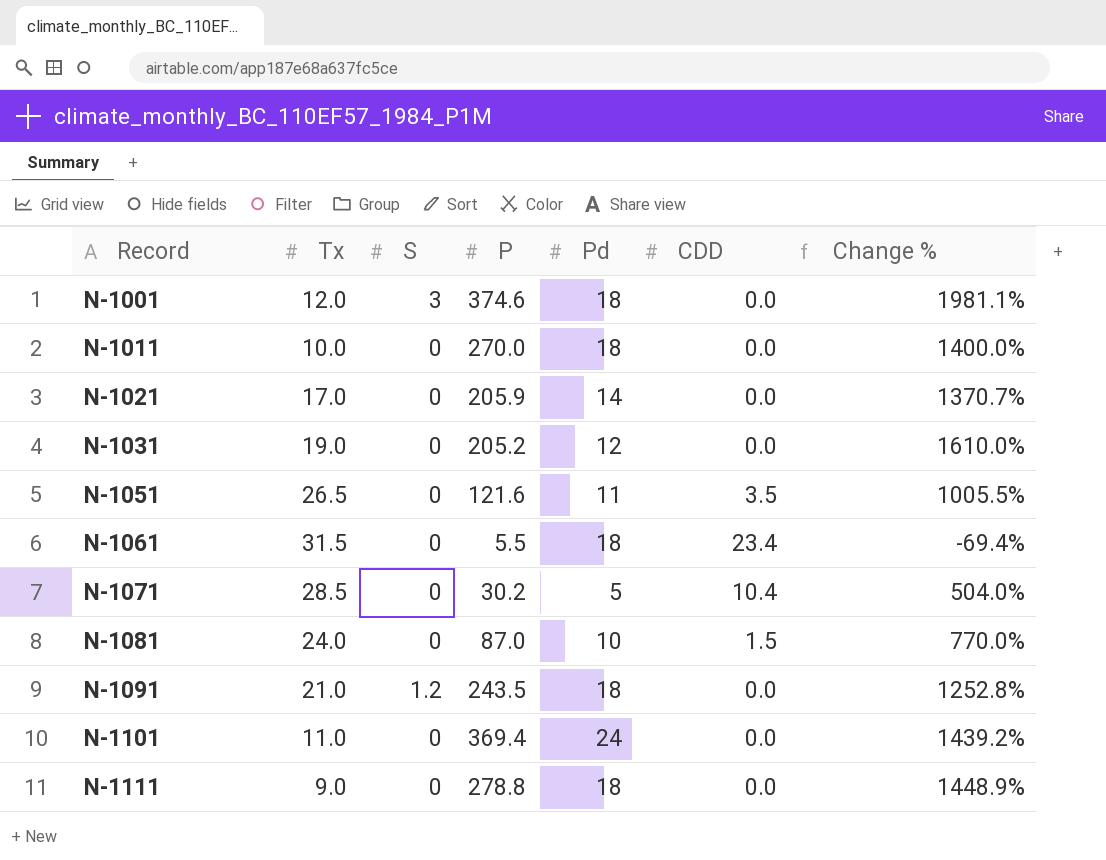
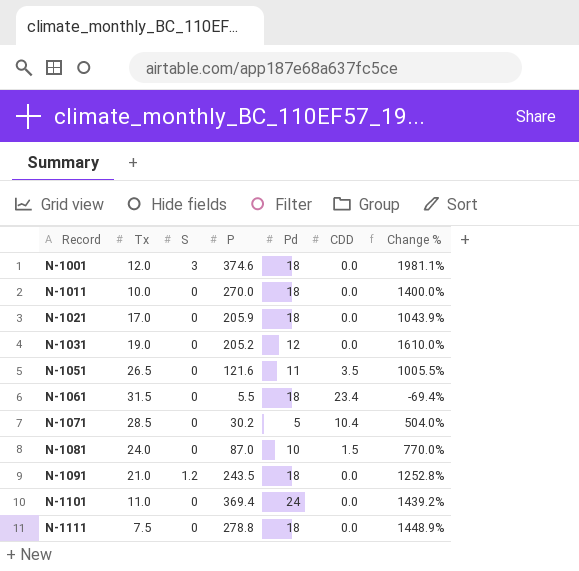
N-1021 | Pd: 14 -> 18
N-1021 | Change %: 1370.7% -> 1043.9%
N-1111 | Tx: 9.0 -> 7.5

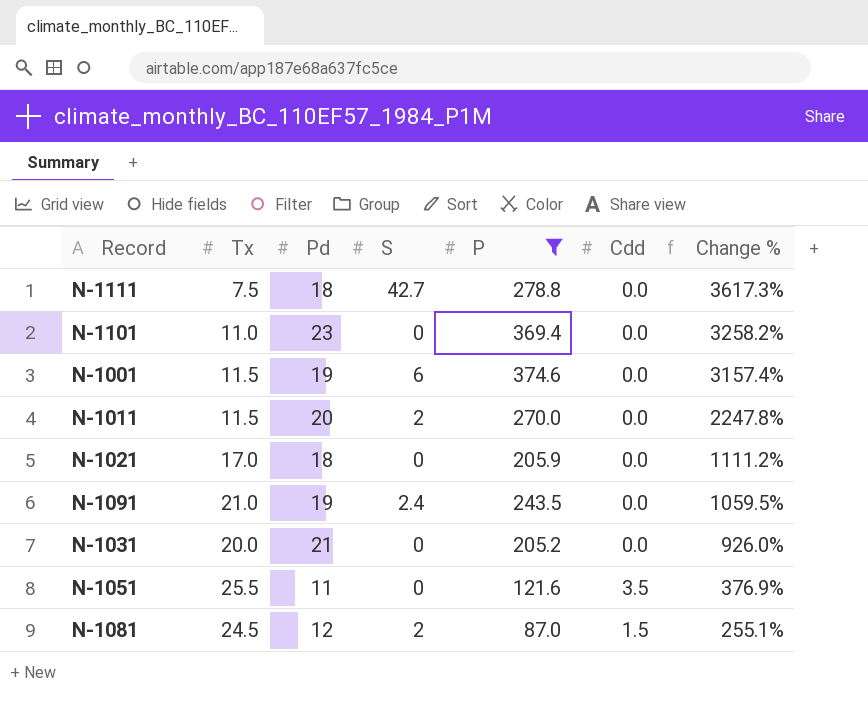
filter: none -> P >= 87.0
row order: Record ascending -> Change % descending
column Pd | position: 5 -> 3
column name: CDD -> Cdd
column Change % | formula: ([P] - [Pd]) / [Pd] -> ([P] - [Tx]) / [Tx]
N-1111 | S: 0 -> 42.7
N-1101 | Pd: 24 -> 23
N-1001 | Tx: 12.0 -> 11.5
N-1001 | Pd: 18 -> 19
N-1001 | S: 3 -> 6
N-1011 | Tx: 10.0 -> 11.5
N-1011 | Pd: 18 -> 20
N-1011 | S: 0 -> 2
N-1091 | Pd: 18 -> 19
N-1091 | S: 1.2 -> 2.4
N-1031 | Tx: 19.0 -> 20.0
N-1031 | Pd: 12 -> 21
N-1051 | Tx: 26.5 -> 25.5
N-1081 | Tx: 24.0 -> 24.5
N-1081 | Pd: 10 -> 12
N-1081 | S: 0 -> 2

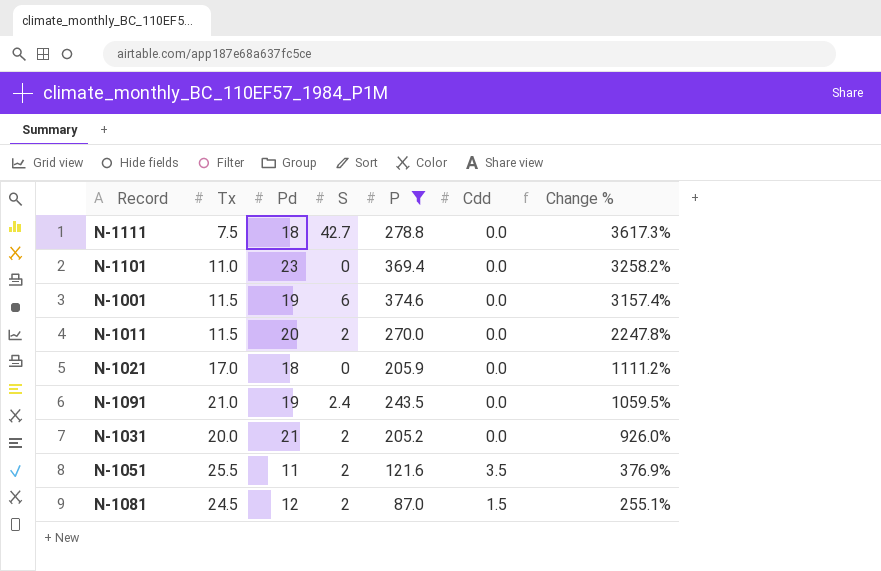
N-1031 | S: 0 -> 2
N-1051 | S: 0 -> 2

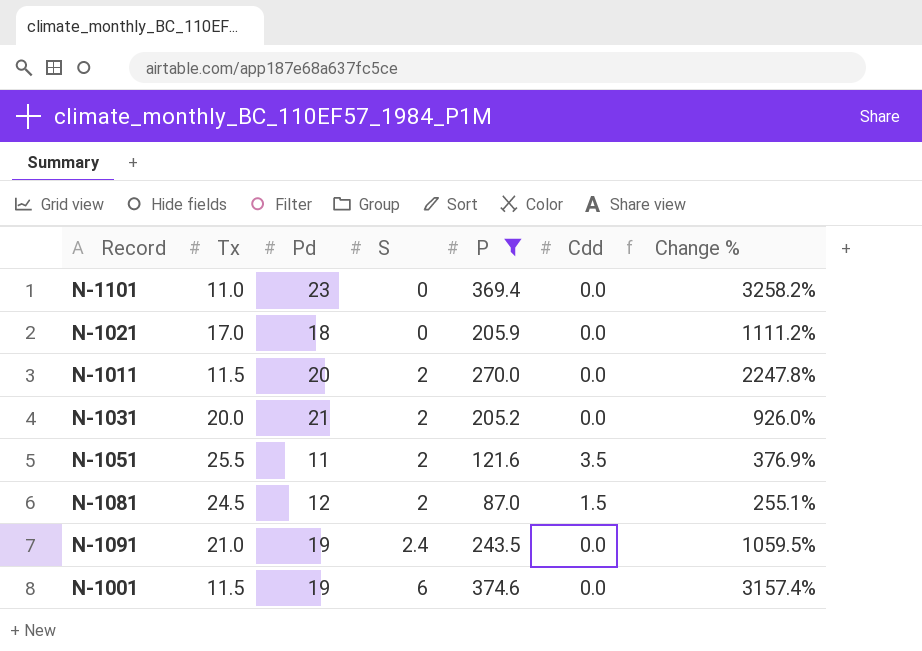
row order: Change % descending -> S ascending
row N-1111: 7.5 | 18 | 42.7 | 278.8 | 0.0 | 3617.3% -> none

